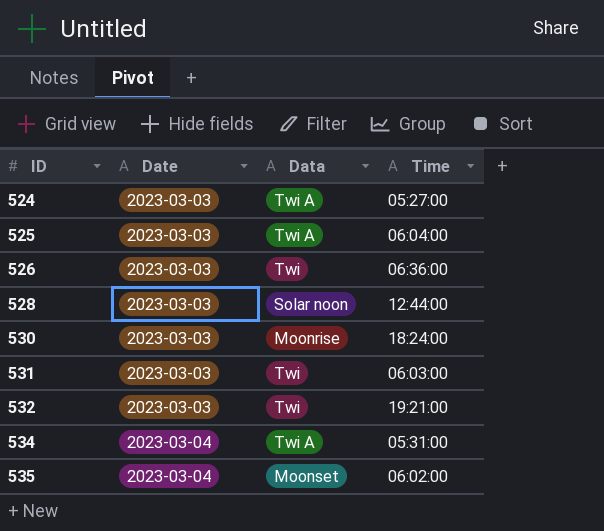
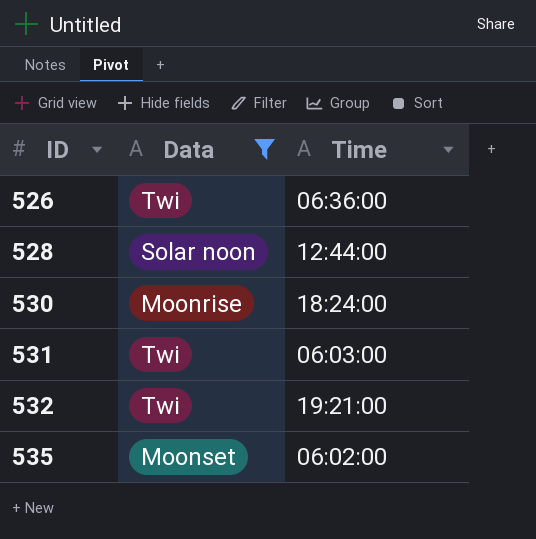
filter: none -> Data != Twi A
column Date | position: 2 -> none

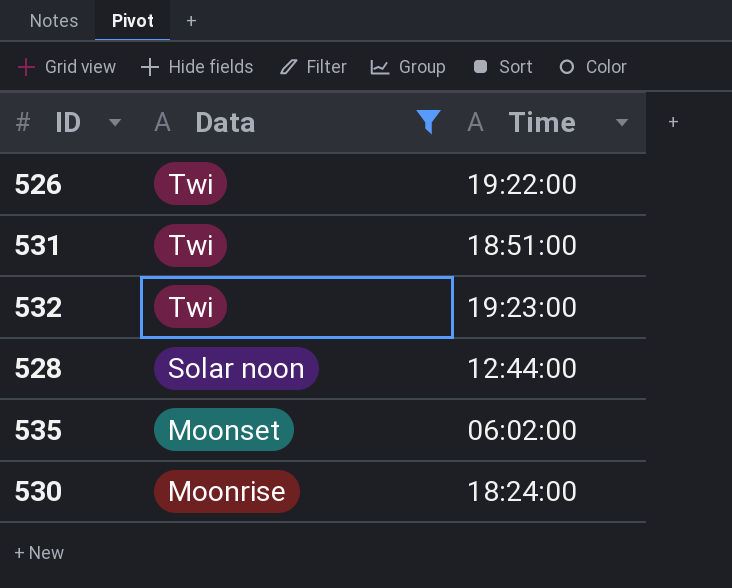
row order: ID ascending -> Data descending
526 | Time: 06:36:00 -> 19:22:00
531 | Time: 06:03:00 -> 18:51:00
532 | Time: 19:21:00 -> 19:23:00

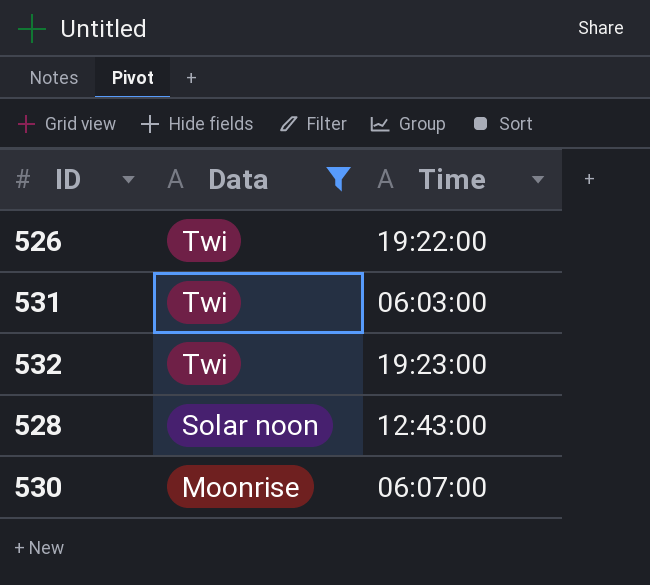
row 535: Moonset | 06:02:00 -> none
531 | Time: 18:51:00 -> 06:03:00
528 | Time: 12:44:00 -> 12:43:00
530 | Time: 18:24:00 -> 06:07:00

